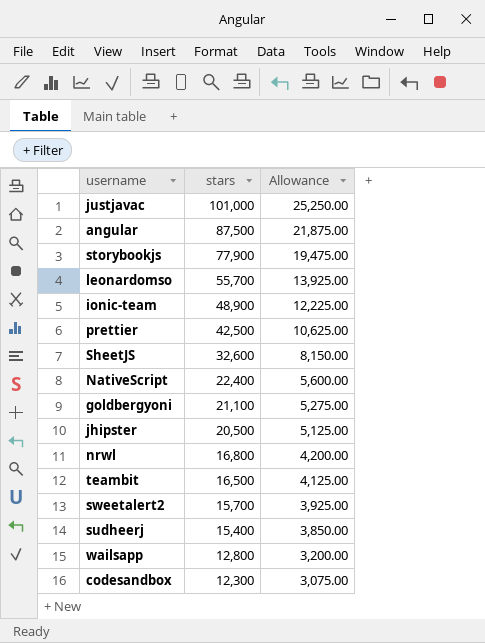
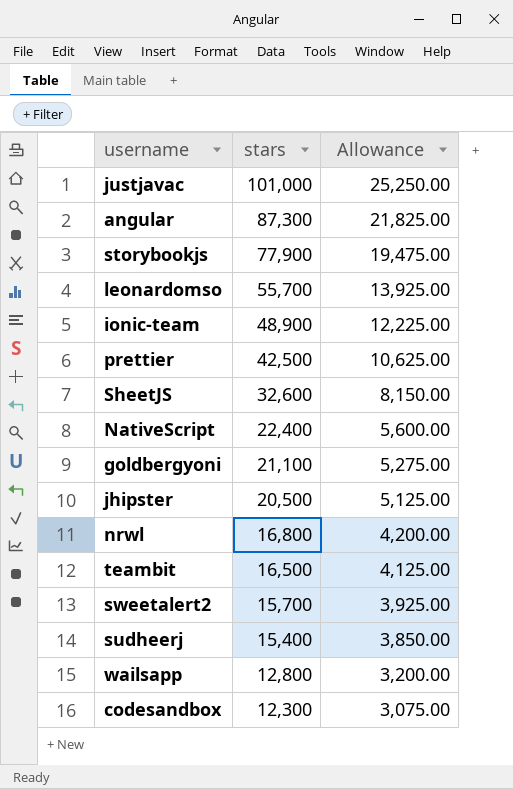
angular | stars: 87,500 -> 87,300
angular | Allowance: 21,875.00 -> 21,825.00

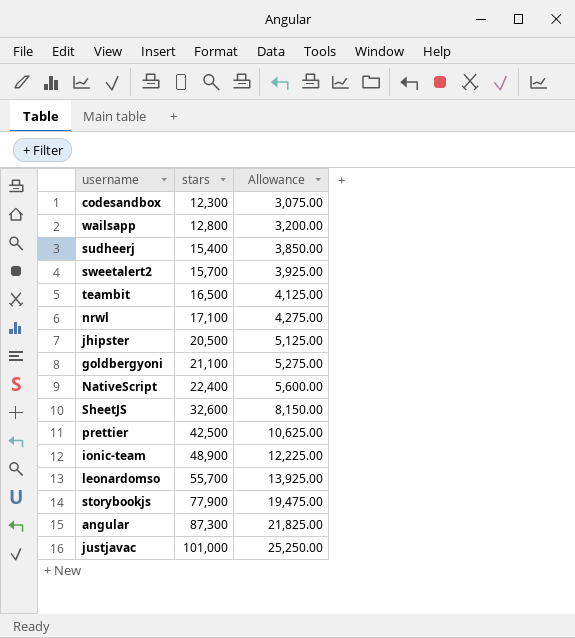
row order: stars descending -> stars ascending
nrwl | stars: 16,800 -> 17,100
nrwl | Allowance: 4,200.00 -> 4,275.00

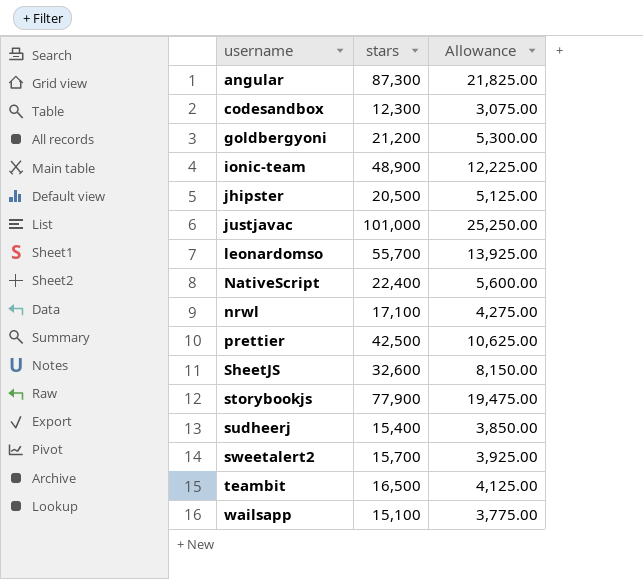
row order: stars ascending -> username ascending
goldbergyoni | stars: 21,100 -> 21,200
goldbergyoni | Allowance: 5,275.00 -> 5,300.00
wailsapp | stars: 12,800 -> 15,100
wailsapp | Allowance: 3,200.00 -> 3,775.00

